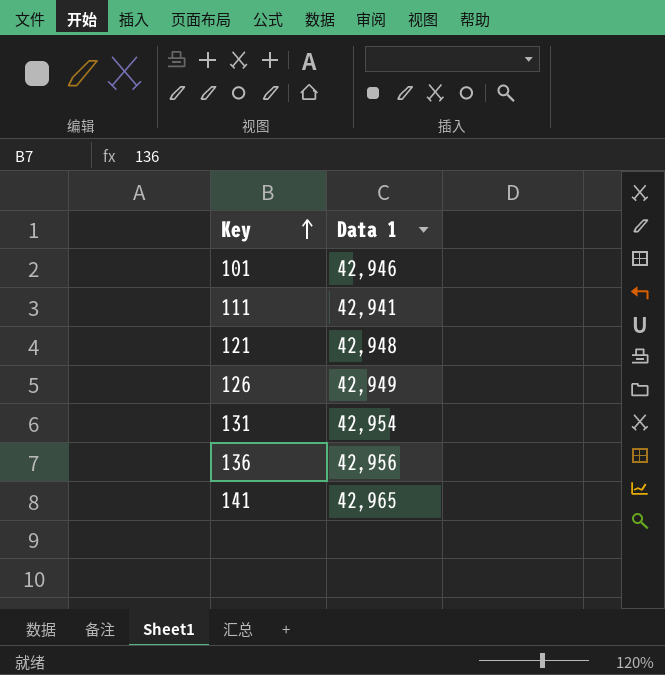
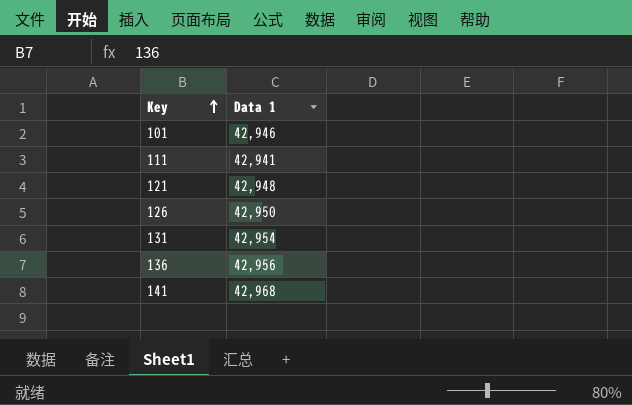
126 | Data 1: 42,949 -> 42,950
141 | Data 1: 42,965 -> 42,968

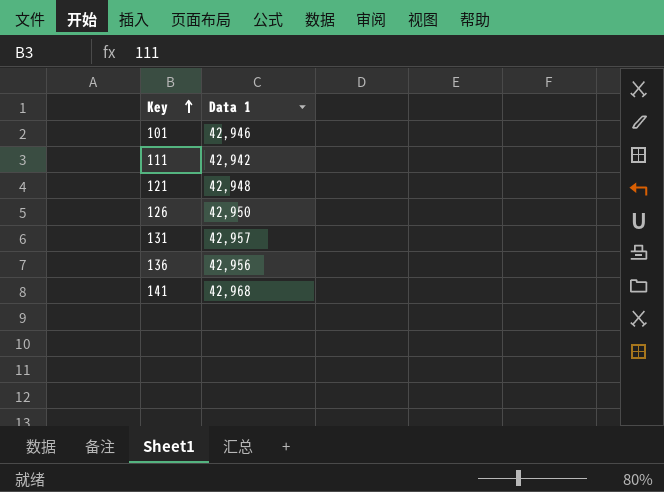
111 | Data 1: 42,941 -> 42,942
131 | Data 1: 42,954 -> 42,957

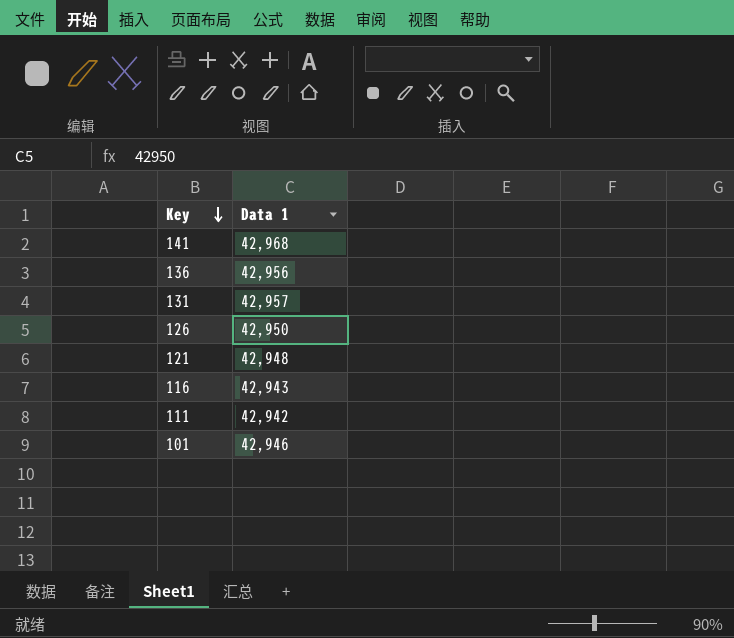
row order: Key ascending -> Key descending
row 116: none -> 42,943

